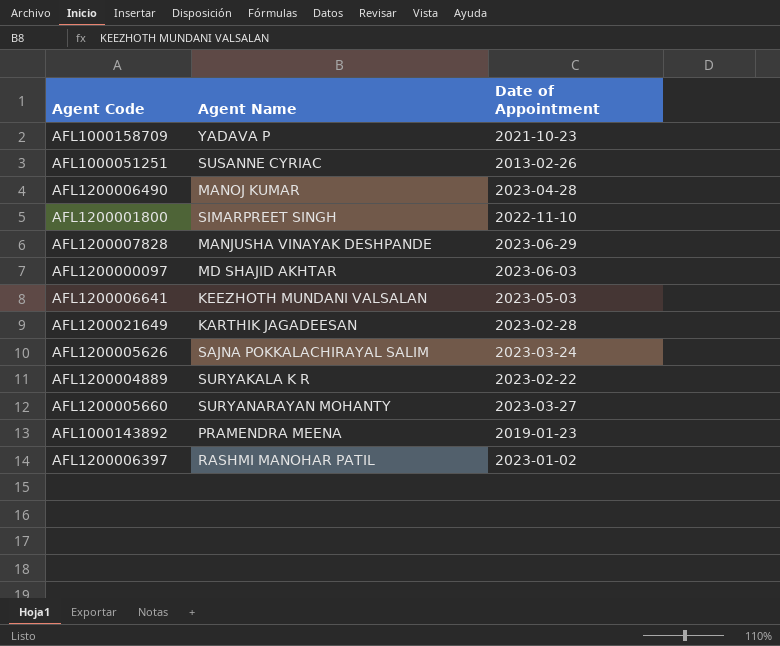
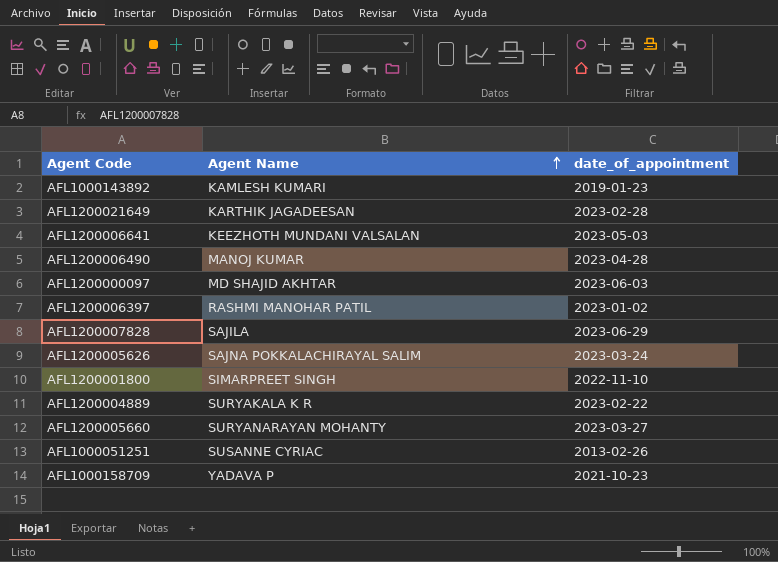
row order: none -> Agent Name ascending
column name: Date of Appointment -> date_of_appointment
AFL1000143892 | Agent Name: PRAMENDRA MEENA -> KAMLESH KUMARI
AFL1200007828 | Agent Name: MANJUSHA VINAYAK DESHPANDE -> SAJILA

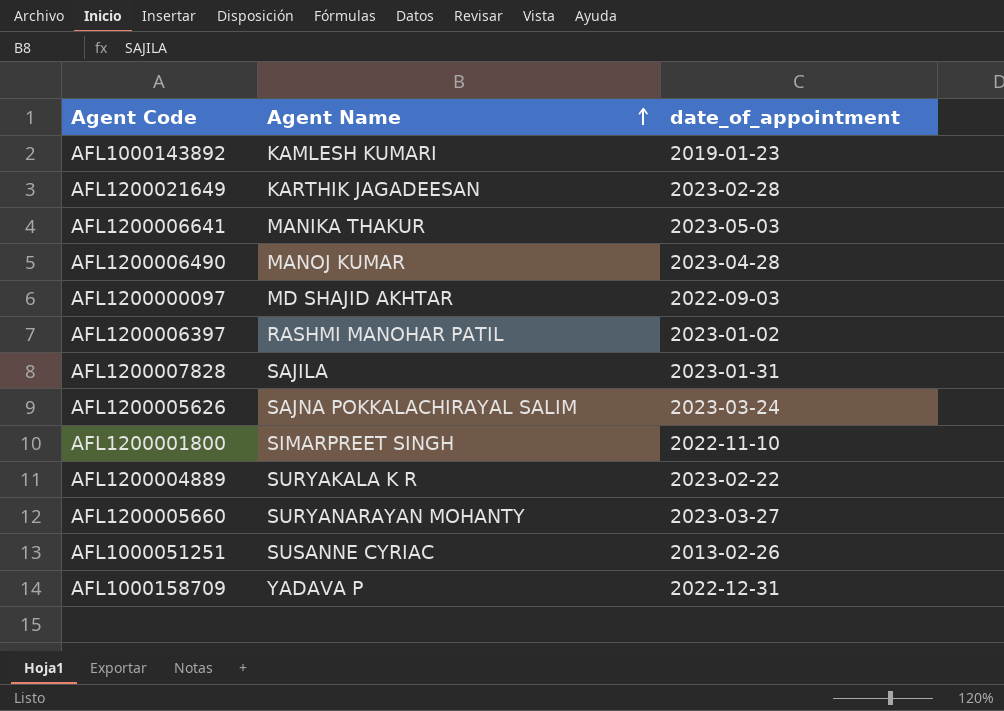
AFL1200006641 | Agent Name: KEEZHOTH MUNDANI VALSALAN -> MANIKA THAKUR
AFL1200000097 | date_of_appointment: 2023-06-03 -> 2022-09-03
AFL1200007828 | date_of_appointment: 2023-06-29 -> 2023-01-31
AFL1000158709 | date_of_appointment: 2021-10-23 -> 2022-12-31

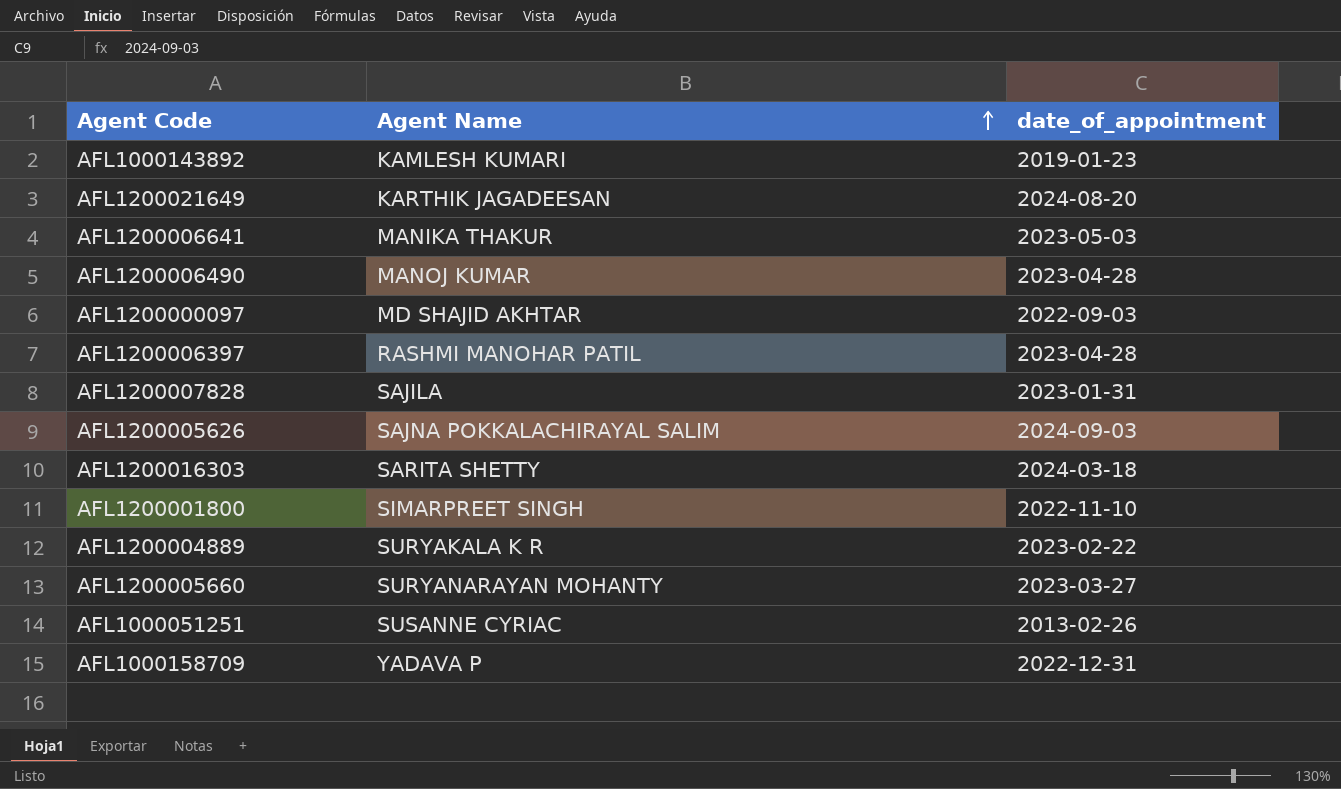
AFL1200021649 | date_of_appointment: 2023-02-28 -> 2024-08-20
AFL1200006397 | date_of_appointment: 2023-01-02 -> 2023-04-28
AFL1200005626 | date_of_appointment: 2023-03-24 -> 2024-09-03
row AFL1200016303: none -> SARITA SHETTY | 2024-03-18

